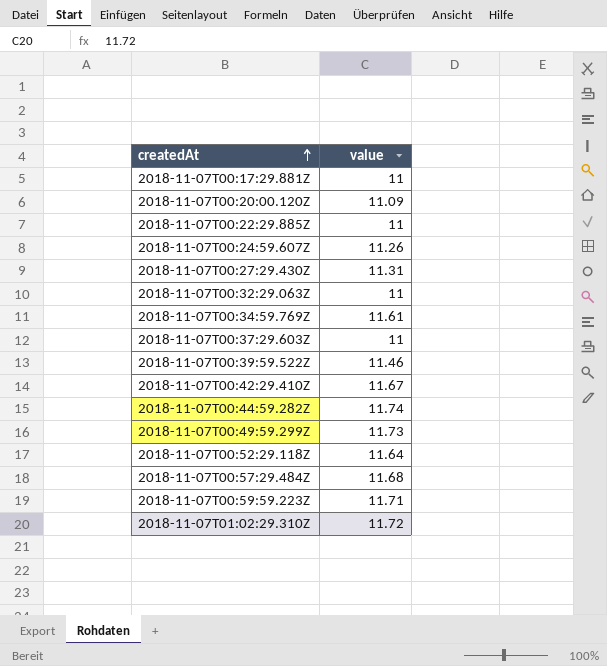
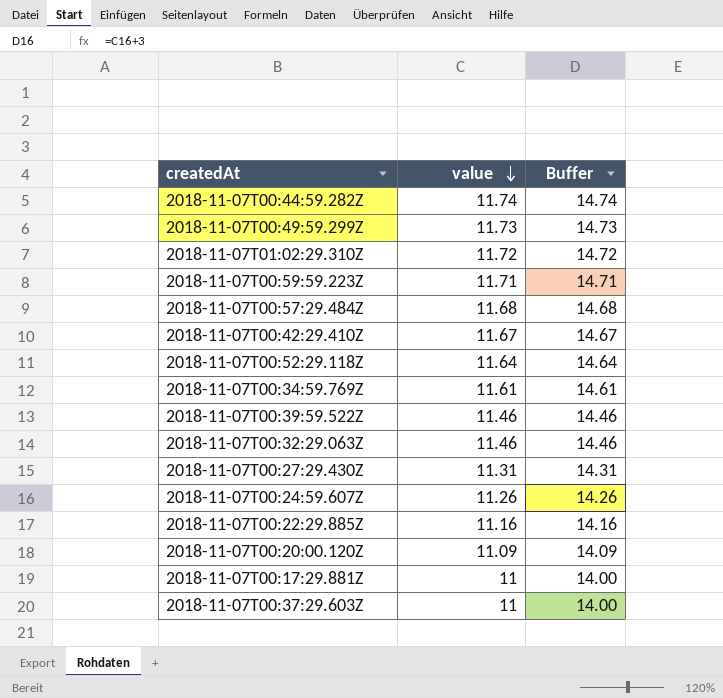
row order: createdAt ascending -> value descending
column Buffer | formula: none -> [value] + 3
2018-11-07T00:32:29.063Z | value: 11 -> 11.46
2018-11-07T00:22:29.885Z | value: 11 -> 11.16

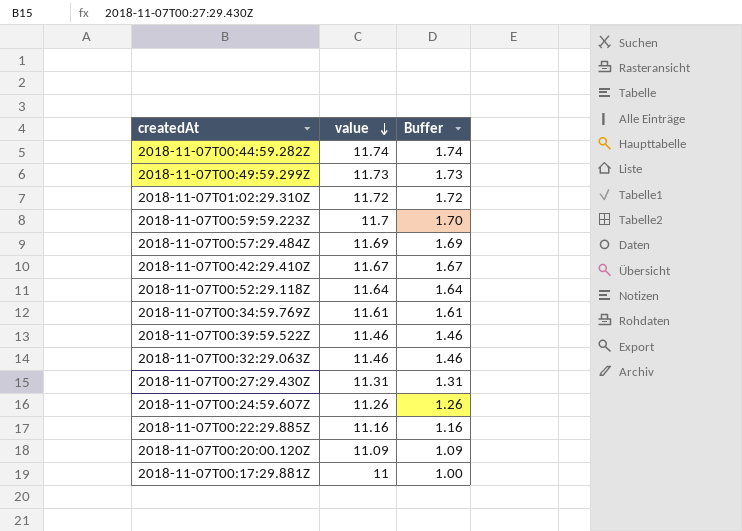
column Buffer | formula: [value] + 3 -> [value] - 10
row 2018-11-07T00:37:29.603Z: 11 | 14.00 -> none
2018-11-07T00:59:59.223Z | value: 11.71 -> 11.7
2018-11-07T00:57:29.484Z | value: 11.68 -> 11.69

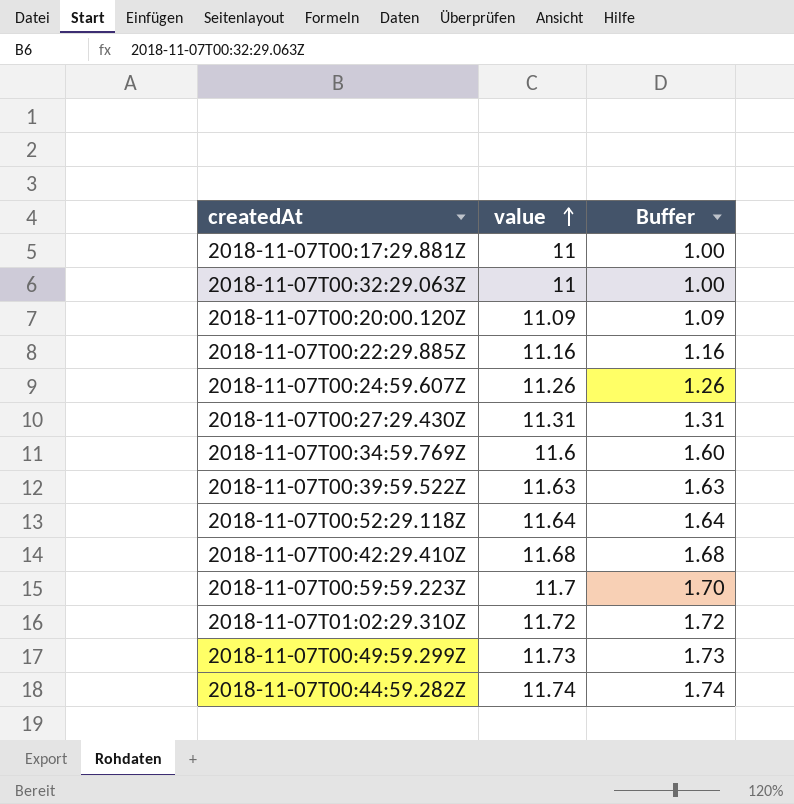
row order: value descending -> value ascending
row 2018-11-07T00:57:29.484Z: 11.69 | 1.69 -> none
2018-11-07T00:32:29.063Z | value: 11.46 -> 11
2018-11-07T00:32:29.063Z | Buffer: 1.46 -> 1.00
2018-11-07T00:34:59.769Z | value: 11.61 -> 11.6
2018-11-07T00:34:59.769Z | Buffer: 1.61 -> 1.60
2018-11-07T00:39:59.522Z | value: 11.46 -> 11.63
2018-11-07T00:39:59.522Z | Buffer: 1.46 -> 1.63
2018-11-07T00:42:29.410Z | value: 11.67 -> 11.68
2018-11-07T00:42:29.410Z | Buffer: 1.67 -> 1.68

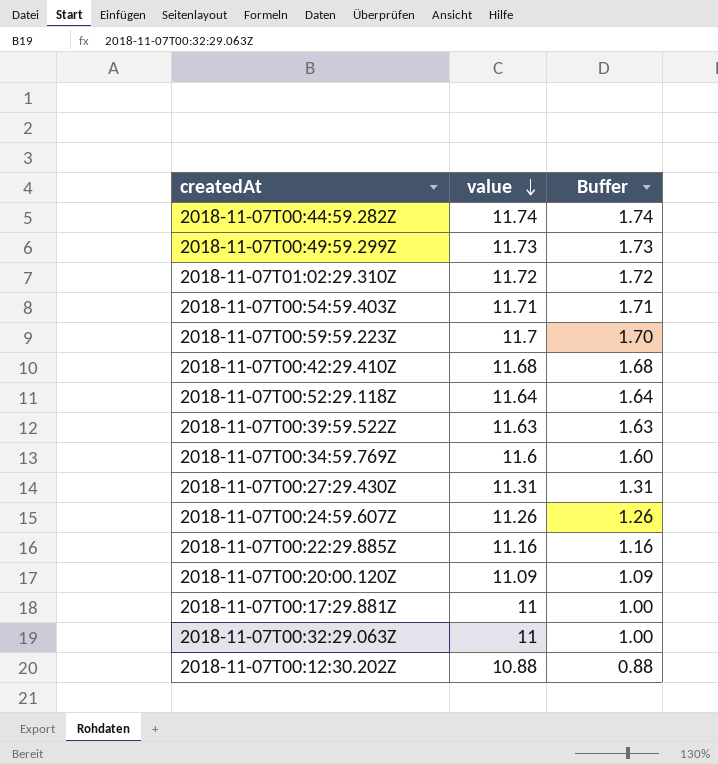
row order: value ascending -> value descending
row 2018-11-07T00:54:59.403Z: none -> 11.71 | 1.71
row 2018-11-07T00:12:30.202Z: none -> 10.88 | 0.88

